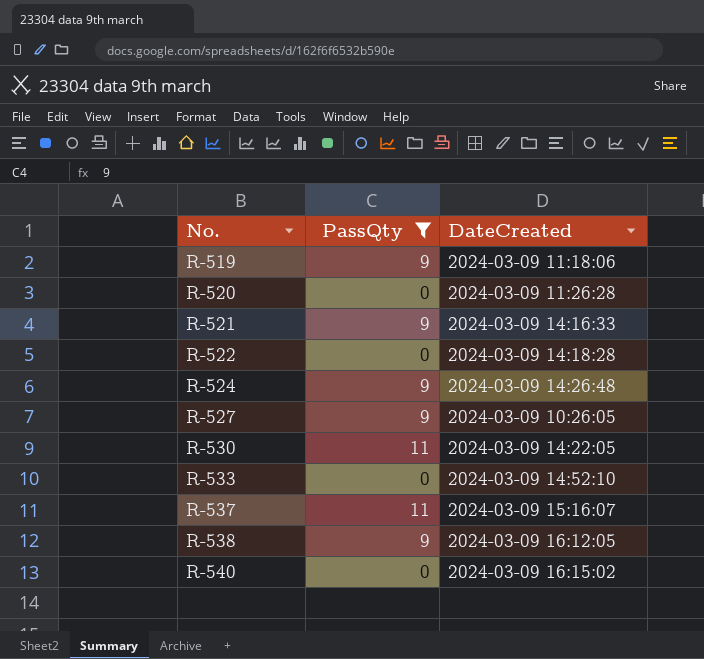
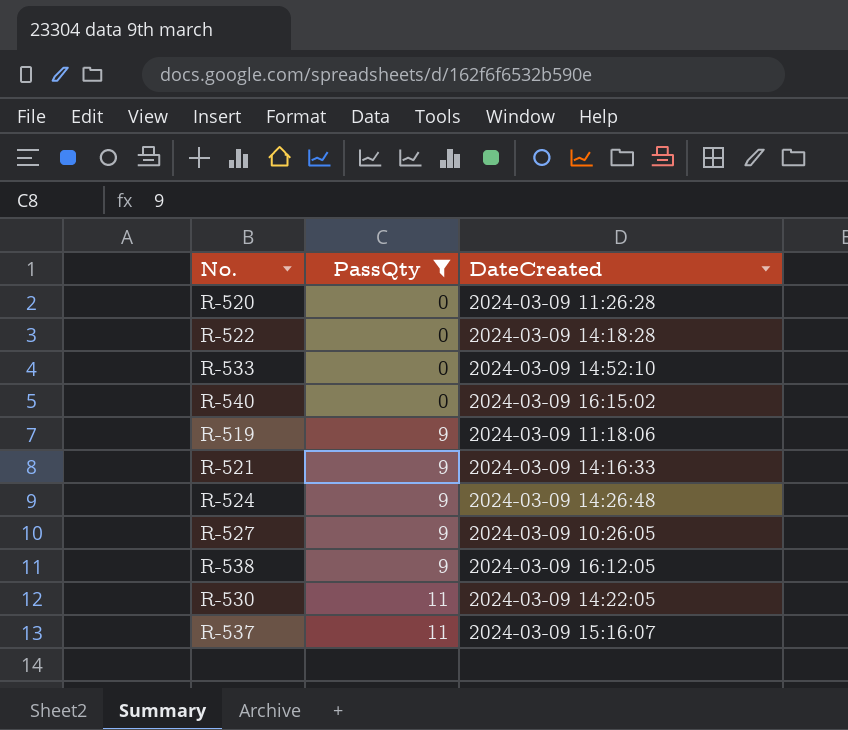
row order: No. ascending -> PassQty ascending

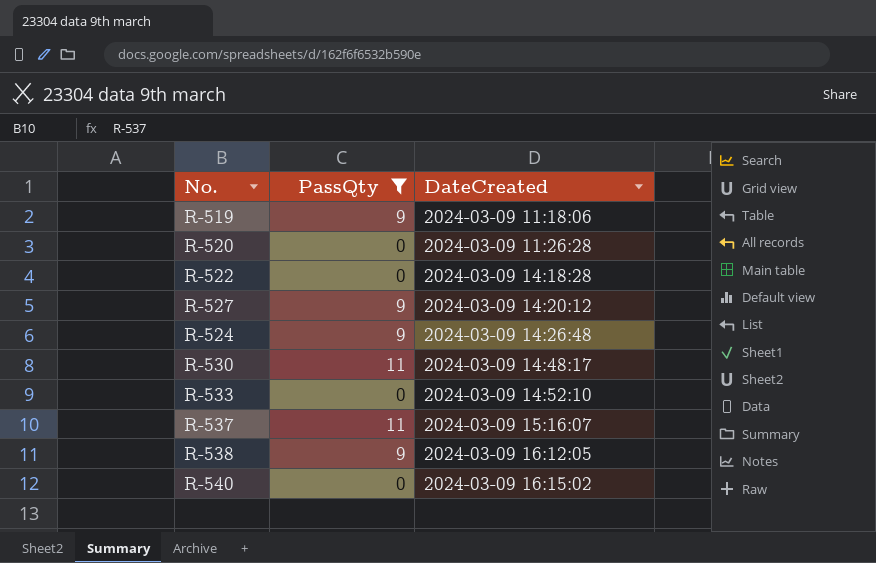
row order: PassQty ascending -> DateCreated ascending
row R-521: 9 | 2024-03-09 14:16:33 -> none
R-527 | DateCreated: 2024-03-09 10:26:05 -> 2024-03-09 14:20:12
R-530 | DateCreated: 2024-03-09 14:22:05 -> 2024-03-09 14:48:17

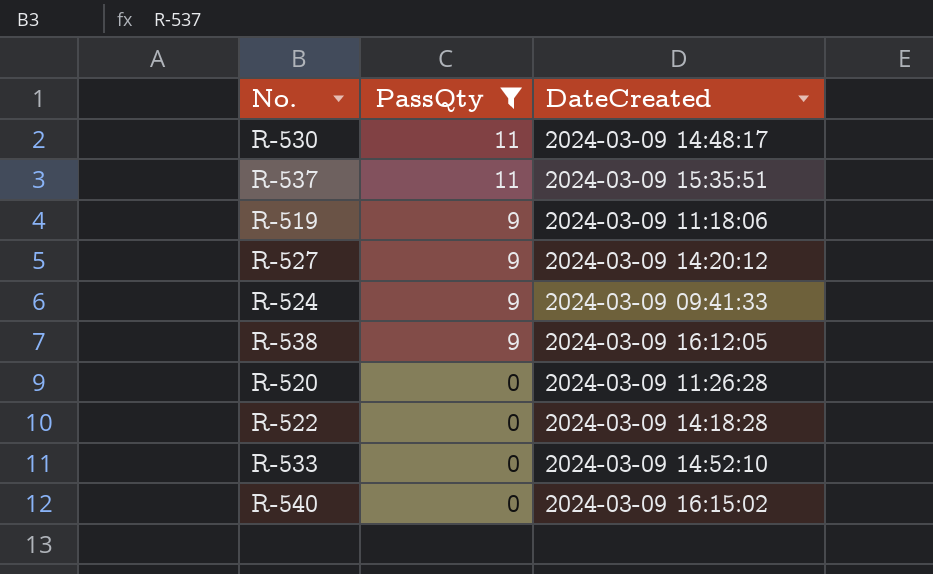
row order: DateCreated ascending -> PassQty descending
R-537 | DateCreated: 2024-03-09 15:16:07 -> 2024-03-09 15:35:51
R-524 | DateCreated: 2024-03-09 14:26:48 -> 2024-03-09 09:41:33

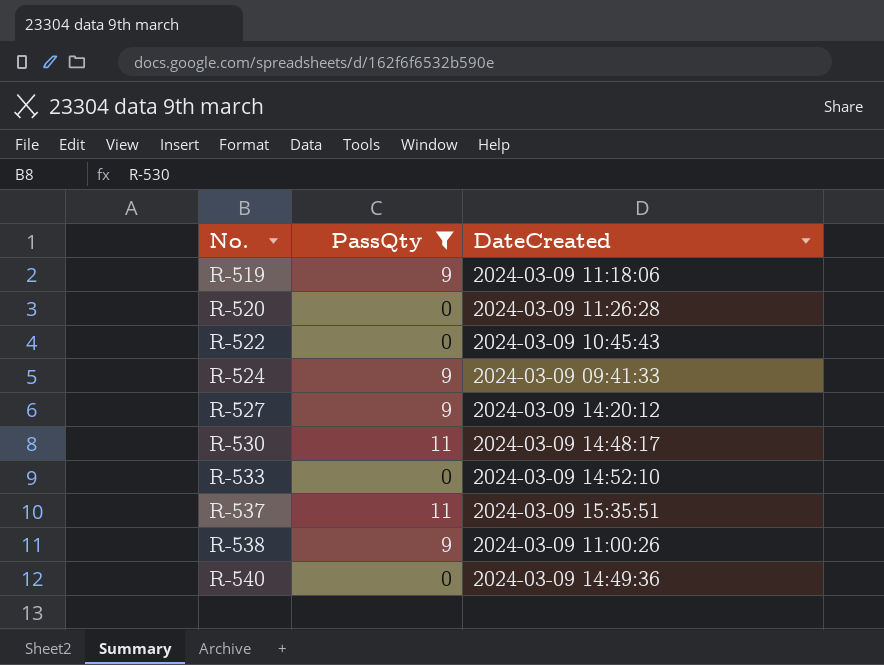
row order: PassQty descending -> No. ascending
R-522 | DateCreated: 2024-03-09 14:18:28 -> 2024-03-09 10:45:43
R-538 | DateCreated: 2024-03-09 16:12:05 -> 2024-03-09 11:00:26
R-540 | DateCreated: 2024-03-09 16:15:02 -> 2024-03-09 14:49:36

